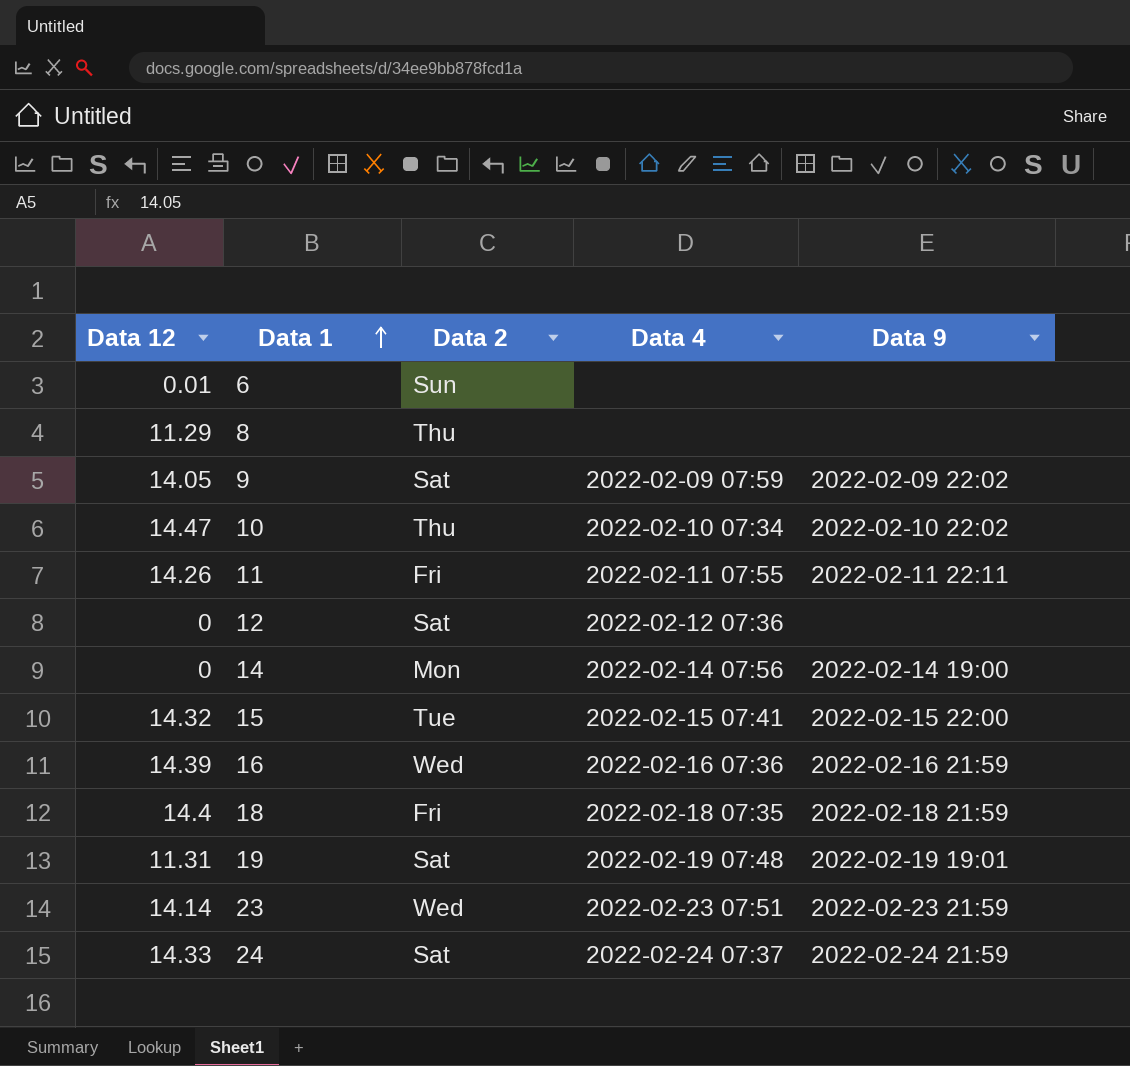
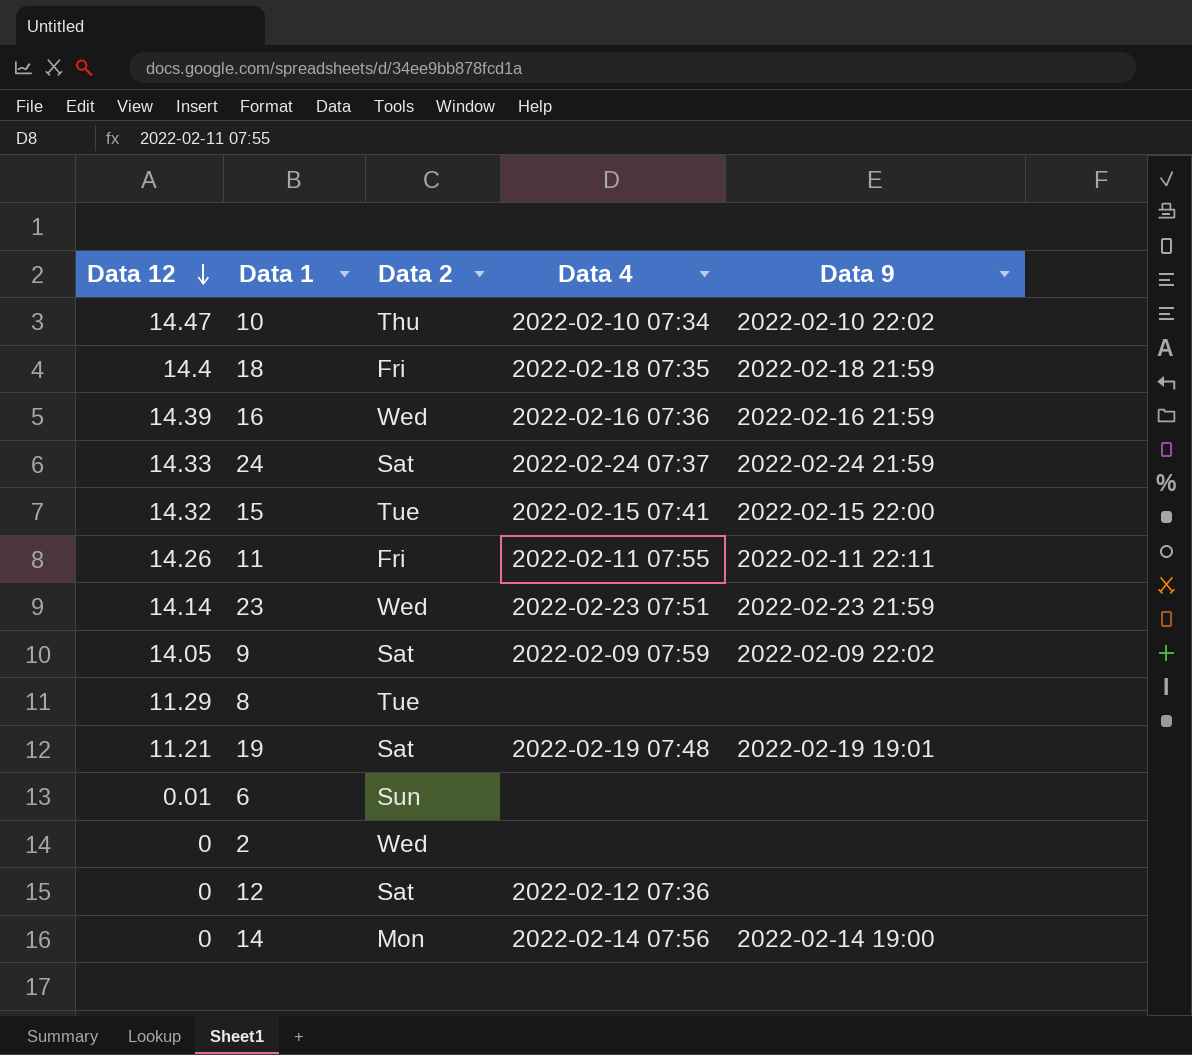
row order: Data 1 ascending -> Data 12 descending
8 | Data 2: Thu -> Tue
19 | Data 12: 11.31 -> 11.21
row 2: none -> 0 | Wed | none | none

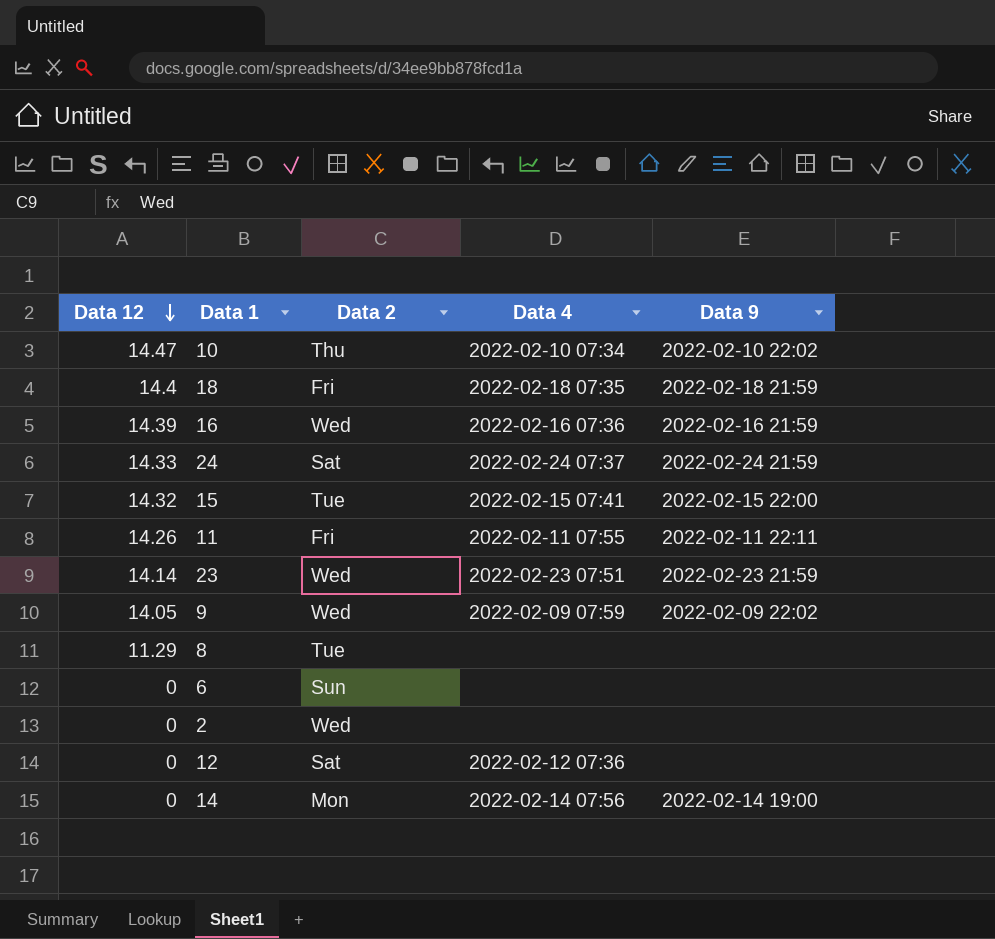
row 19: 11.21 | Sat | 2022-02-19 07:48 | 2022-02-19 19:01 -> none
9 | Data 2: Sat -> Wed
6 | Data 12: 0.01 -> 0

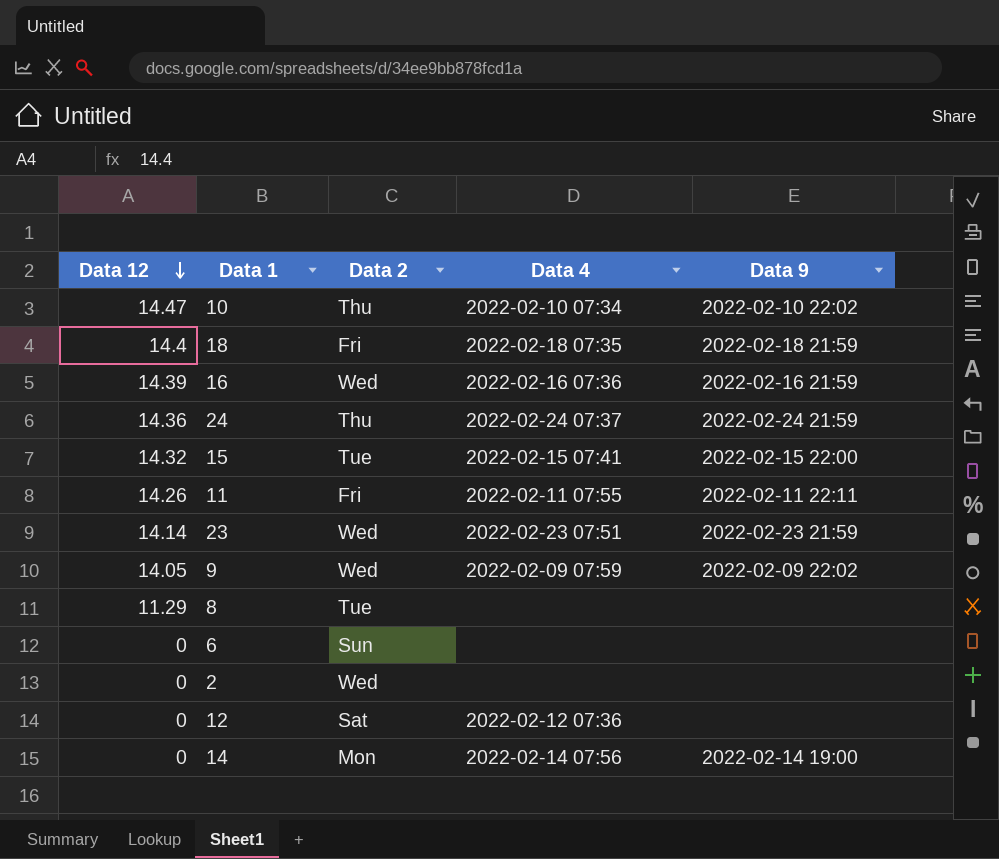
24 | Data 12: 14.33 -> 14.36
24 | Data 2: Sat -> Thu

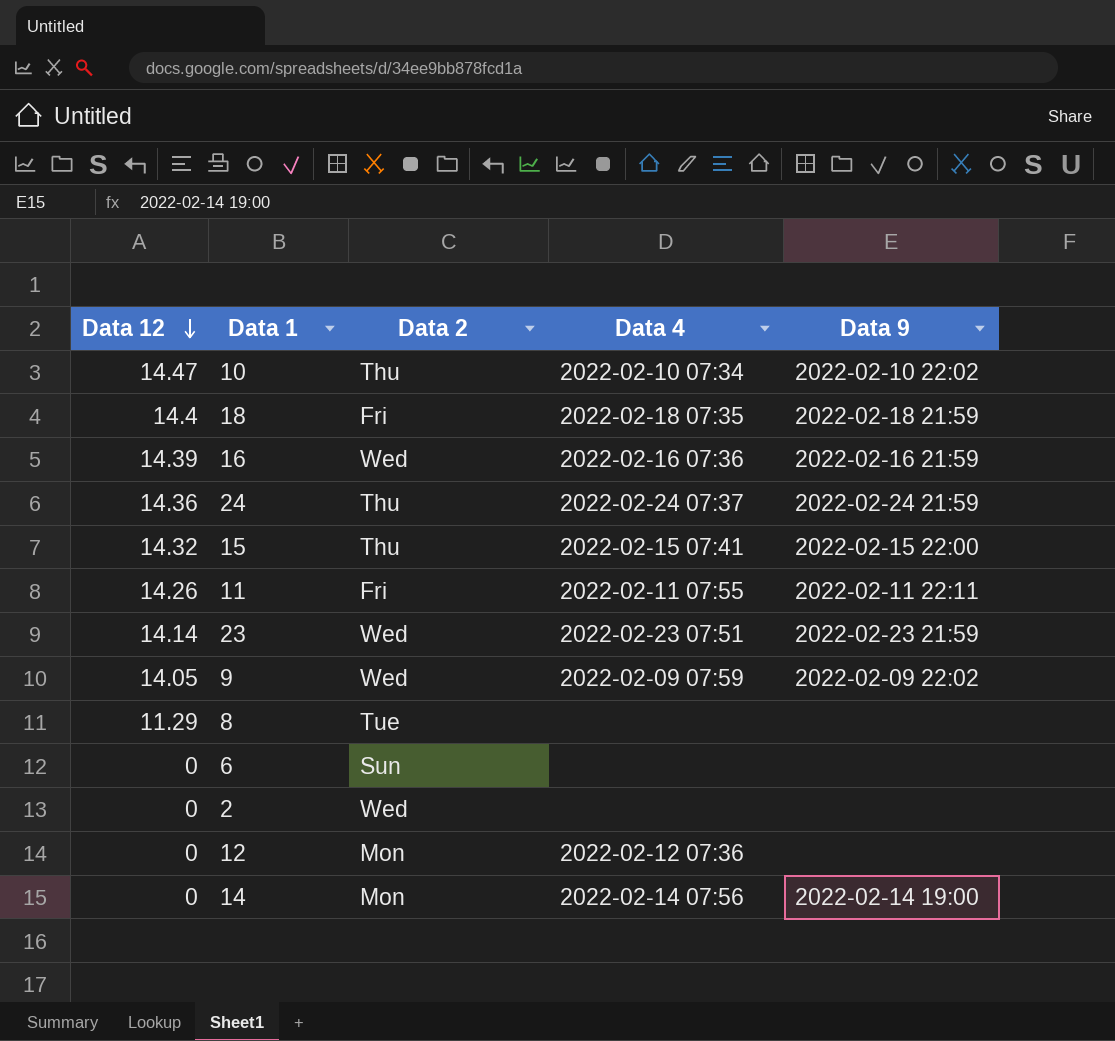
15 | Data 2: Tue -> Thu
12 | Data 2: Sat -> Mon

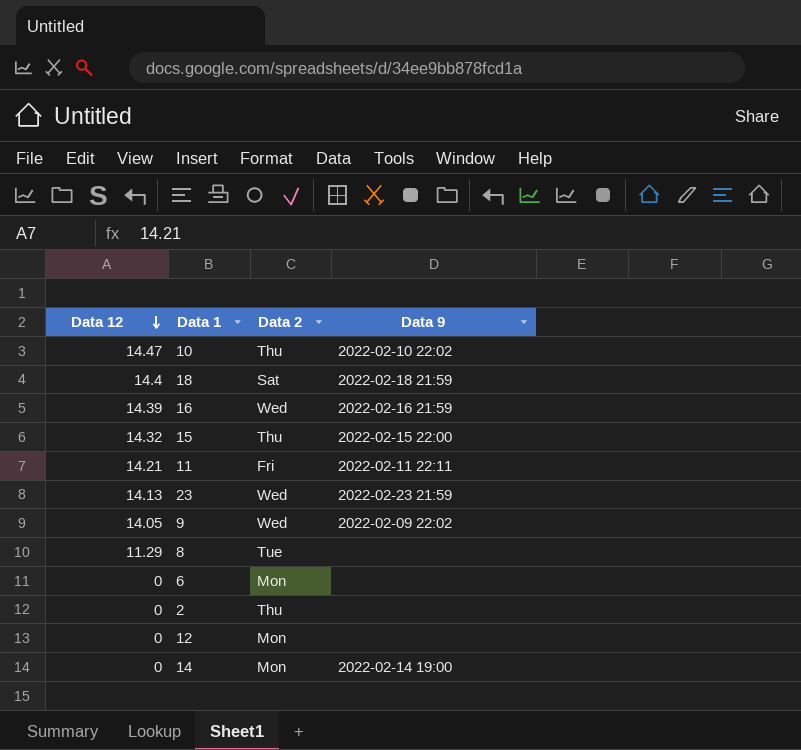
column Data 4 | position: 4 -> none
row 24: 14.36 | Thu | 2022-02-24 07:37 | 2022-02-24 21:59 -> none
18 | Data 2: Fri -> Sat
11 | Data 12: 14.26 -> 14.21
23 | Data 12: 14.14 -> 14.13
6 | Data 2: Sun -> Mon
2 | Data 2: Wed -> Thu

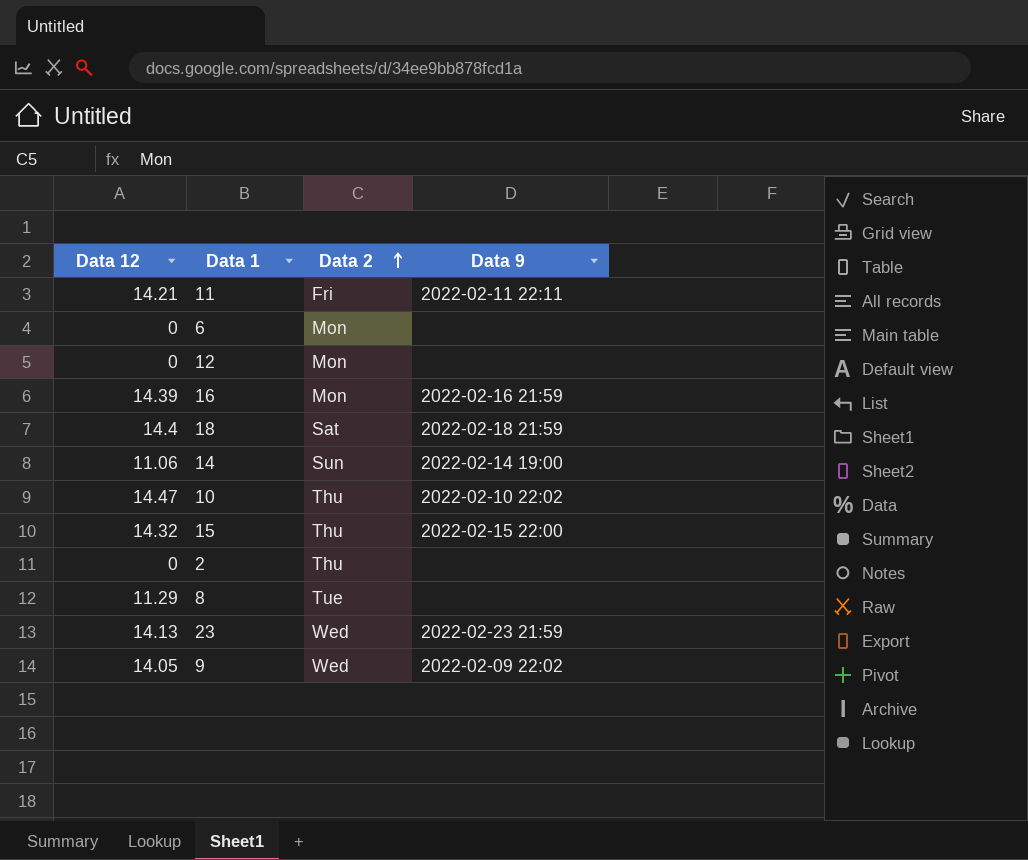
row order: Data 12 descending -> Data 2 ascending
16 | Data 2: Wed -> Mon
14 | Data 12: 0 -> 11.06
14 | Data 2: Mon -> Sun

